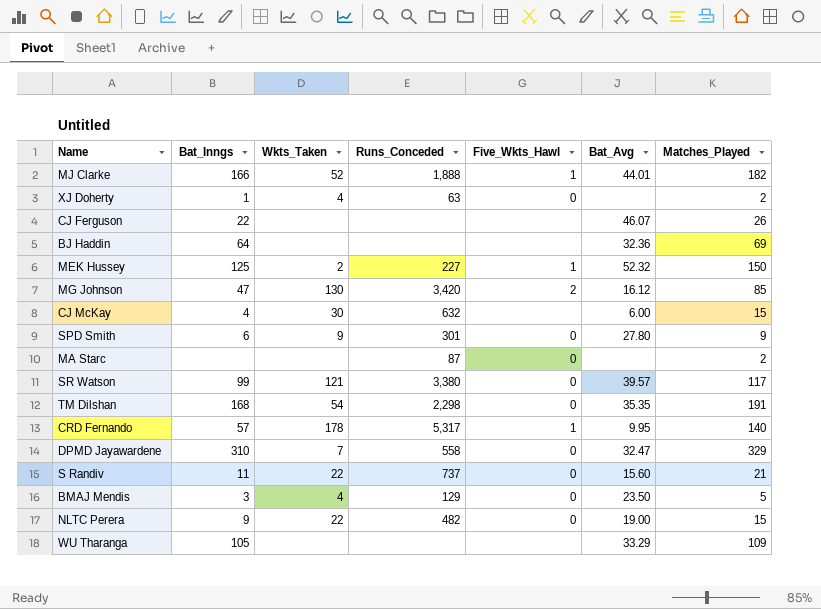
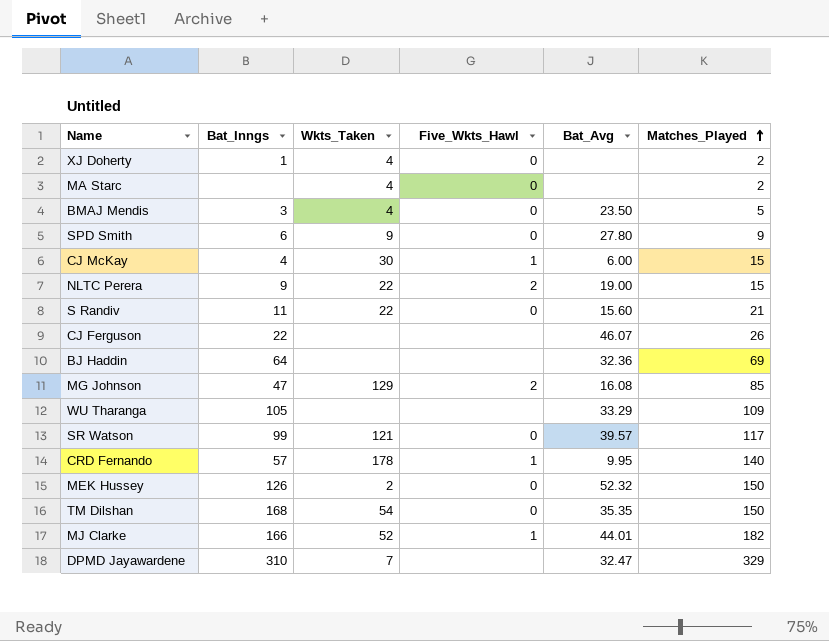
row order: none -> Matches_Played ascending
column Runs_Conceded | position: 4 -> none
MA Starc | Wkts_Taken: none -> 4
CJ McKay | Five_Wkts_Hawl: none -> 1
NLTC Perera | Five_Wkts_Hawl: 0 -> 2
MG Johnson | Wkts_Taken: 130 -> 129
MG Johnson | Bat_Avg: 16.12 -> 16.08
MEK Hussey | Bat_Inngs: 125 -> 126
MEK Hussey | Five_Wkts_Hawl: 1 -> 0
TM Dilshan | Matches_Played: 191 -> 150
DPMD Jayawardene | Five_Wkts_Hawl: 0 -> none

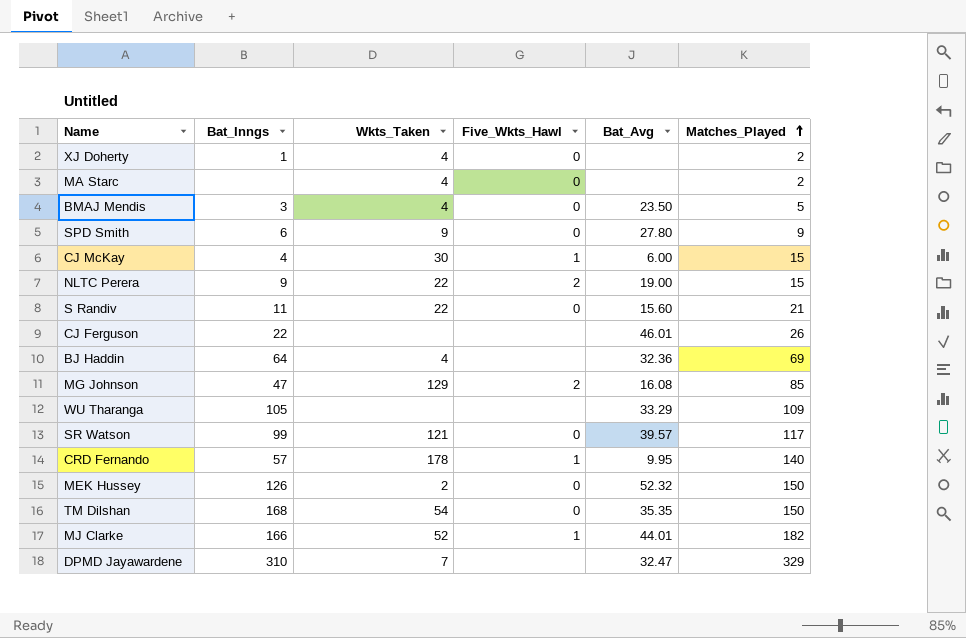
CJ Ferguson | Bat_Avg: 46.07 -> 46.01
BJ Haddin | Wkts_Taken: none -> 4

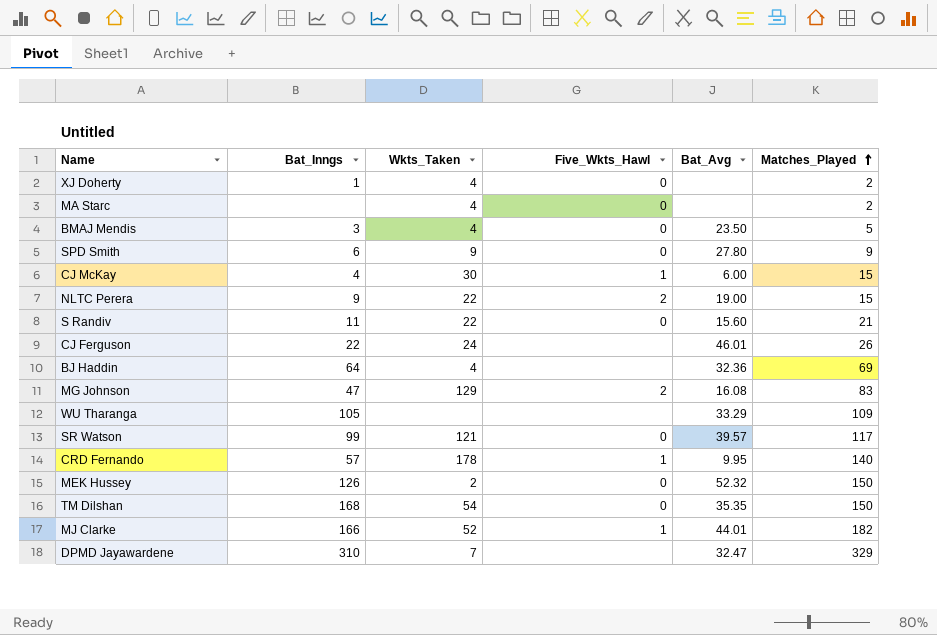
CJ Ferguson | Wkts_Taken: none -> 24
MG Johnson | Matches_Played: 85 -> 83

